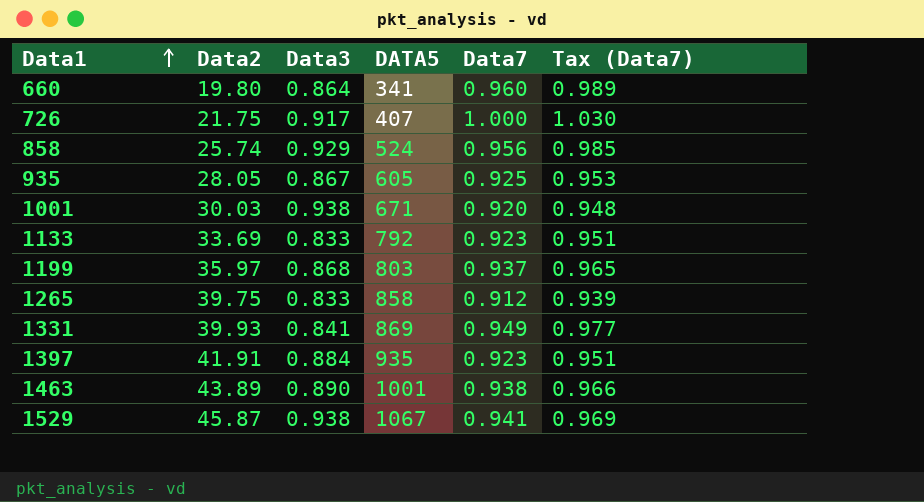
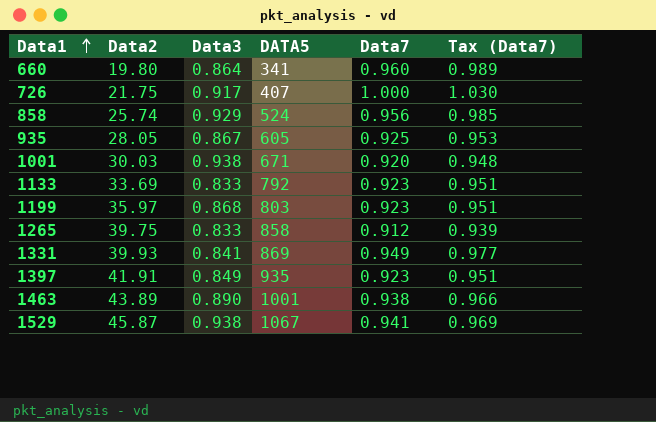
1199 | Data7: 0.937 -> 0.923
1199 | Tax (Data7): 0.965 -> 0.951
1397 | Data3: 0.884 -> 0.849

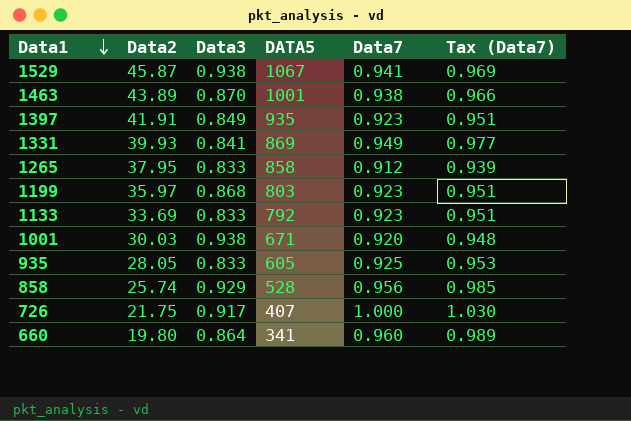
row order: Data1 ascending -> Data1 descending
1463 | Data3: 0.890 -> 0.870
1265 | Data2: 39.75 -> 37.95
935 | Data3: 0.867 -> 0.833
858 | DATA5: 524 -> 528

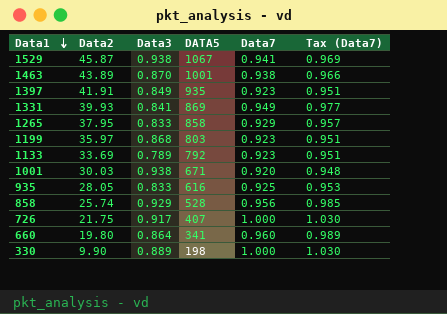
1265 | Data7: 0.912 -> 0.929
1265 | Tax (Data7): 0.939 -> 0.957
1133 | Data3: 0.833 -> 0.789
935 | DATA5: 605 -> 616
row 330: none -> 9.90 | 0.889 | 198 | 1.000 | 1.030

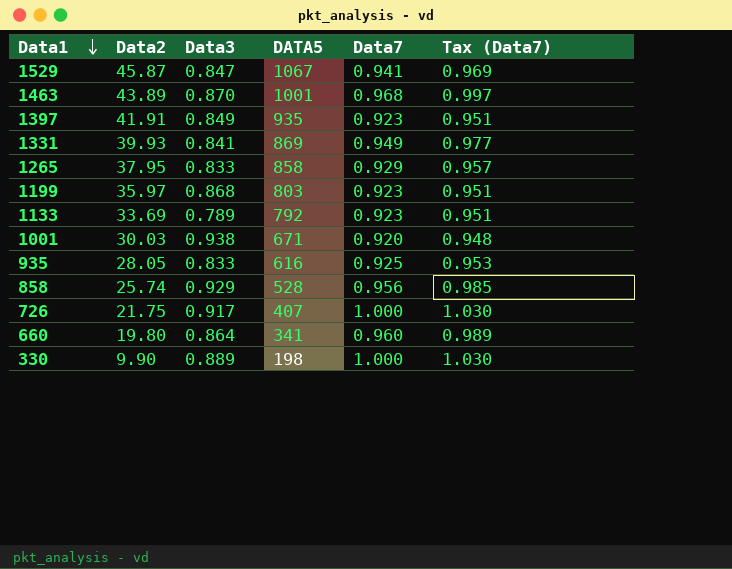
1529 | Data3: 0.938 -> 0.847
1463 | Data7: 0.938 -> 0.968
1463 | Tax (Data7): 0.966 -> 0.997

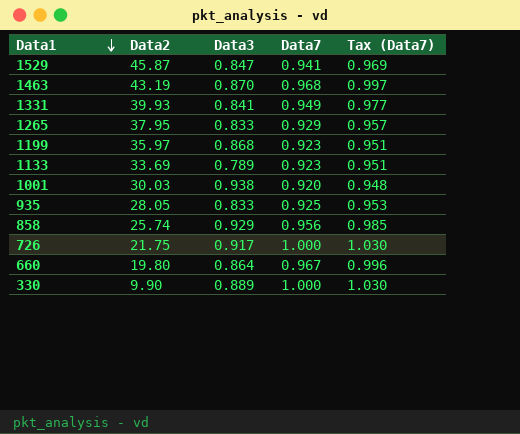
column DATA5 | position: 4 -> none
row 1397: 41.91 | 0.849 | 935 | 0.923 | 0.951 -> none
1463 | Data2: 43.89 -> 43.19
660 | Data7: 0.960 -> 0.967
660 | Tax (Data7): 0.989 -> 0.996

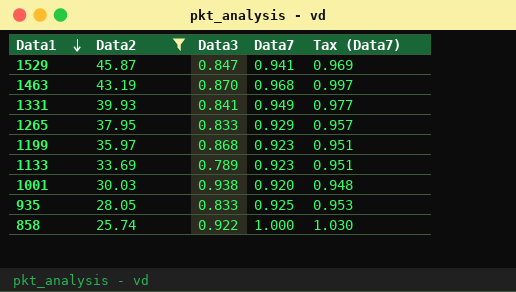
filter: none -> Data2 >= 25.74
858 | Data3: 0.929 -> 0.922
858 | Data7: 0.956 -> 1.000
858 | Tax (Data7): 0.985 -> 1.030

